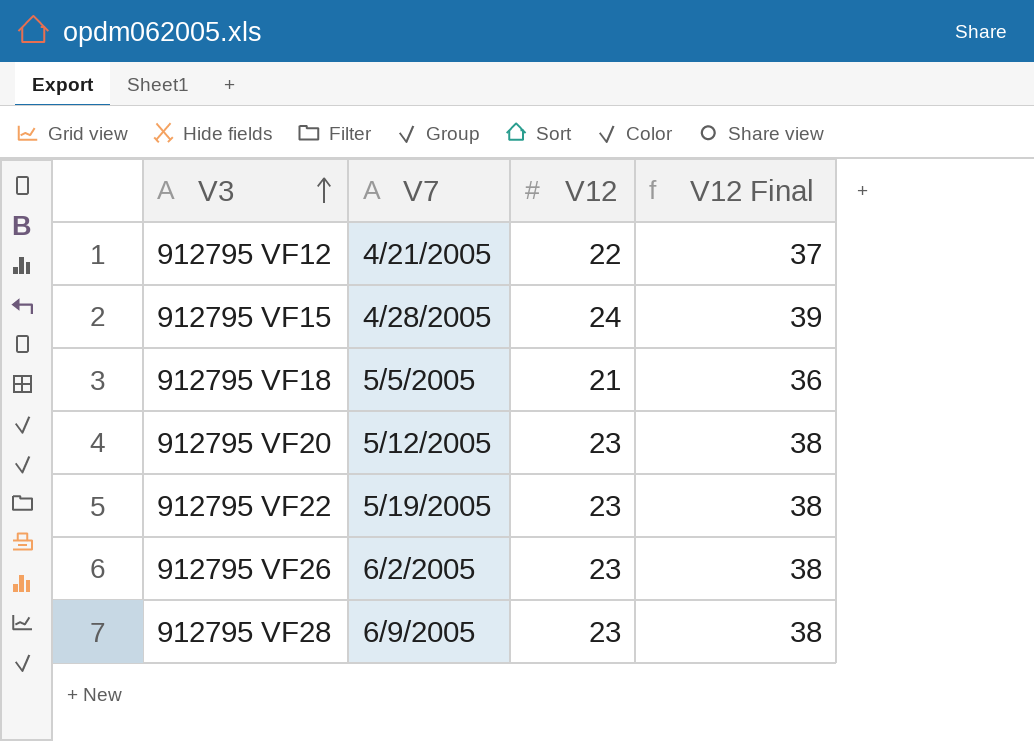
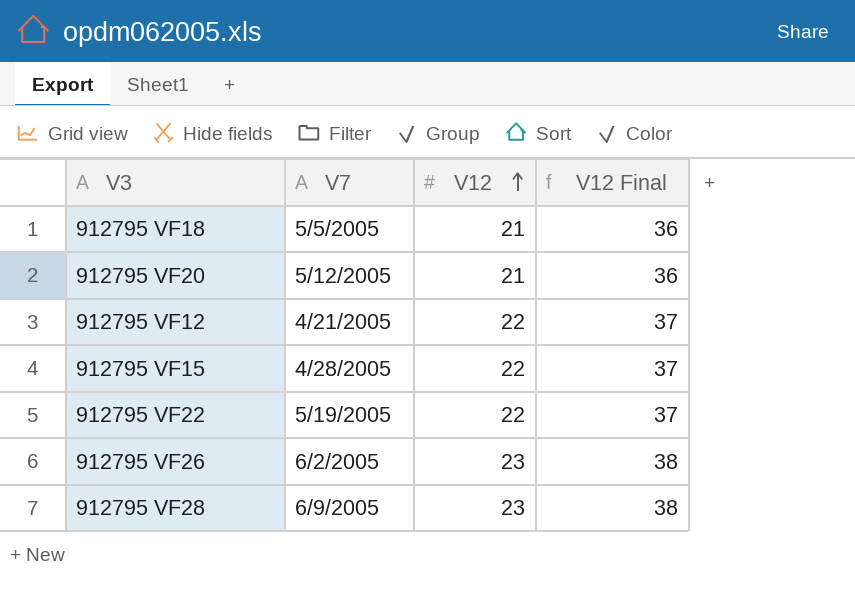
row order: V3 ascending -> V12 ascending
912795 VF20 | V12: 23 -> 21
912795 VF20 | V12 Final: 38 -> 36
912795 VF15 | V12: 24 -> 22
912795 VF15 | V12 Final: 39 -> 37
912795 VF22 | V12: 23 -> 22
912795 VF22 | V12 Final: 38 -> 37

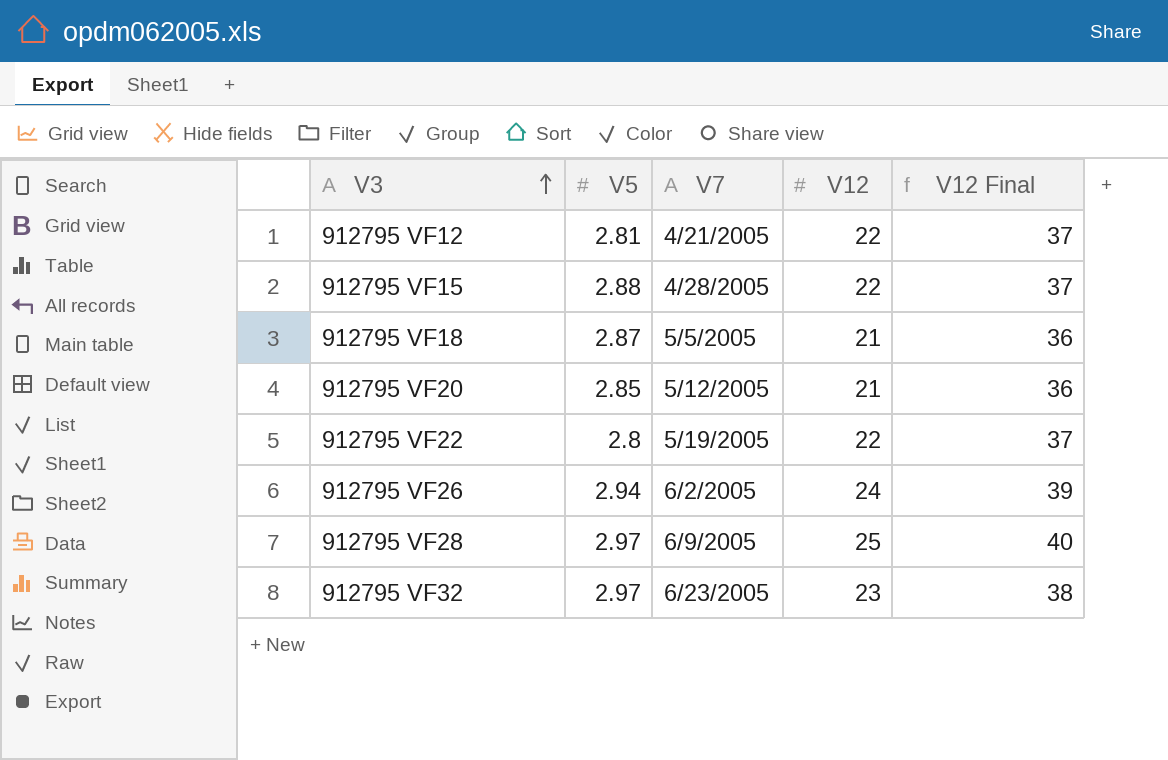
row order: V12 ascending -> V3 ascending
column V5 | position: none -> 2
912795 VF26 | V12: 23 -> 24
912795 VF26 | V12 Final: 38 -> 39
912795 VF28 | V12: 23 -> 25
912795 VF28 | V12 Final: 38 -> 40
row 912795 VF32: none -> 2.97 | 6/23/2005 | 23 | 38

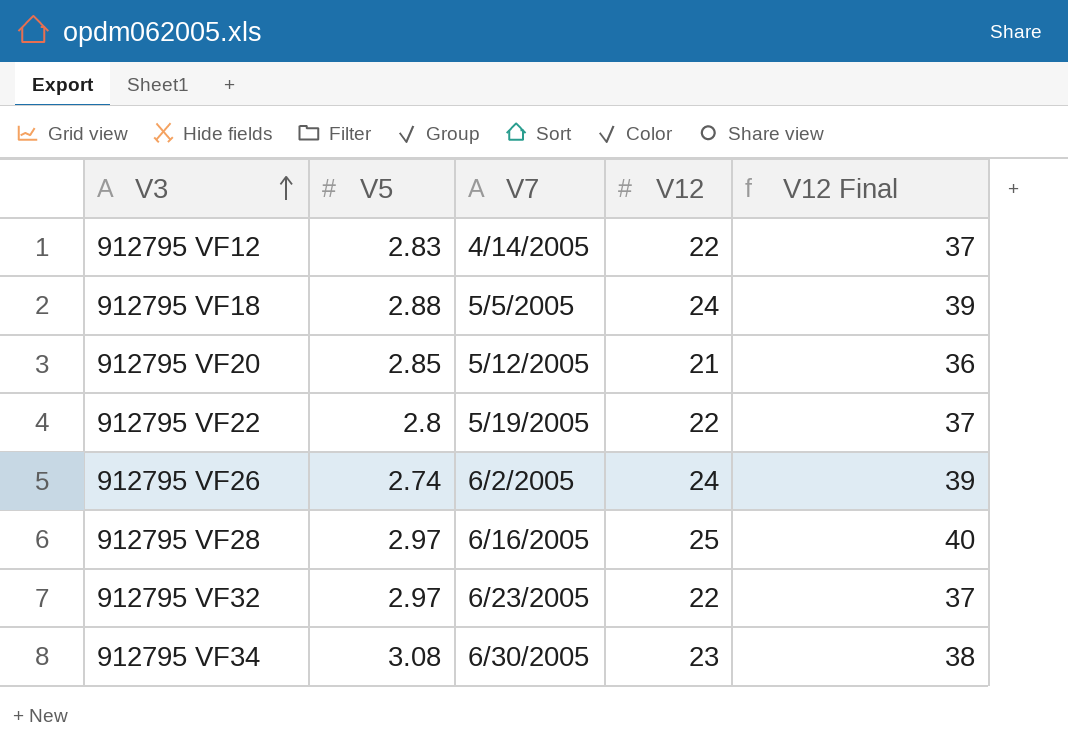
row 912795 VF15: 2.88 | 4/28/2005 | 22 | 37 -> none
912795 VF12 | V5: 2.81 -> 2.83
912795 VF12 | V7: 4/21/2005 -> 4/14/2005
912795 VF18 | V5: 2.87 -> 2.88
912795 VF18 | V12: 21 -> 24
912795 VF18 | V12 Final: 36 -> 39
912795 VF26 | V5: 2.94 -> 2.74
912795 VF28 | V7: 6/9/2005 -> 6/16/2005
912795 VF32 | V12: 23 -> 22
912795 VF32 | V12 Final: 38 -> 37
row 912795 VF34: none -> 3.08 | 6/30/2005 | 23 | 38

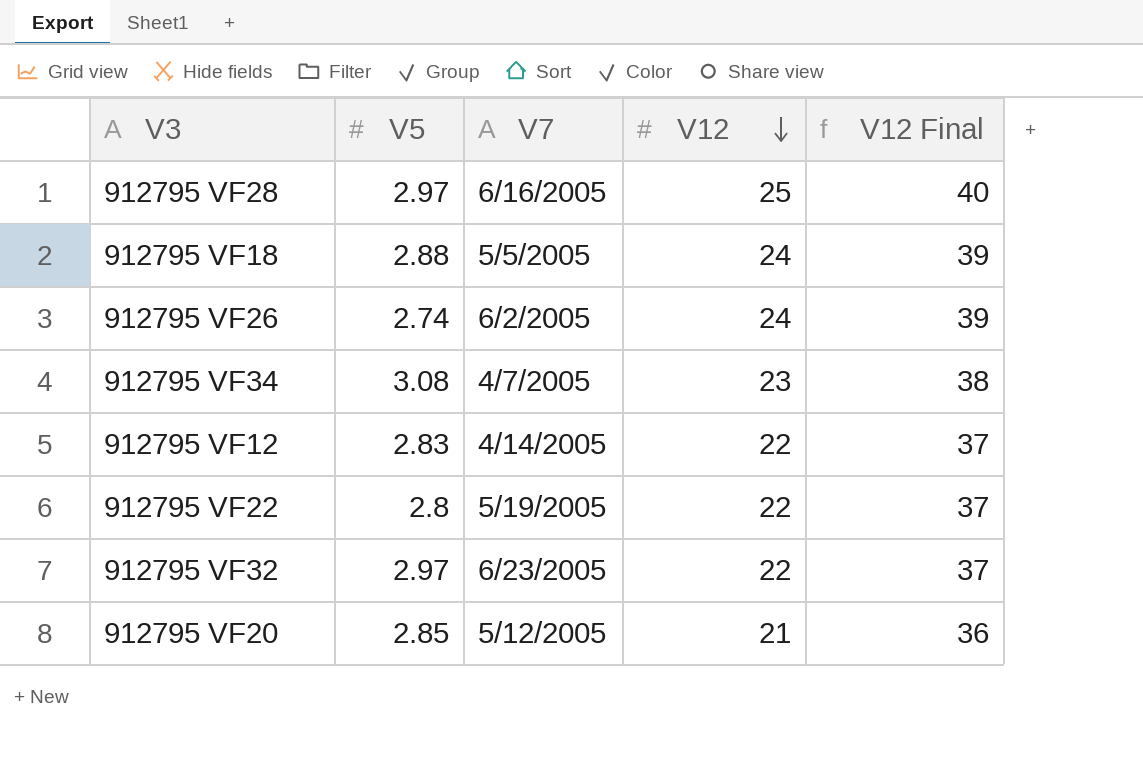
row order: V3 ascending -> V12 descending
912795 VF34 | V7: 6/30/2005 -> 4/7/2005

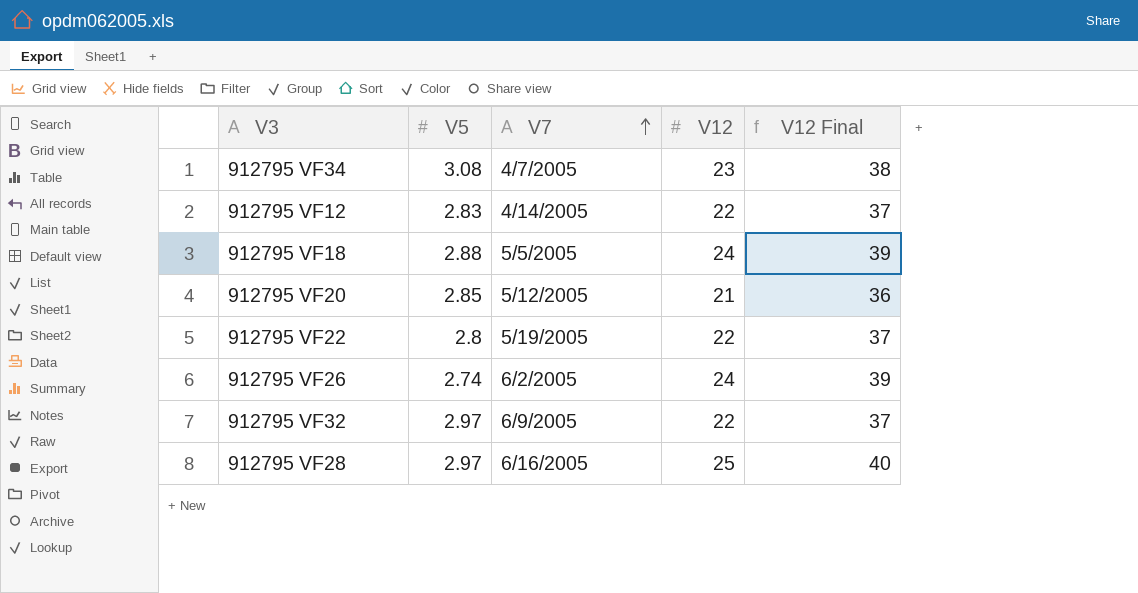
row order: V12 descending -> V7 ascending
912795 VF32 | V7: 6/23/2005 -> 6/9/2005

